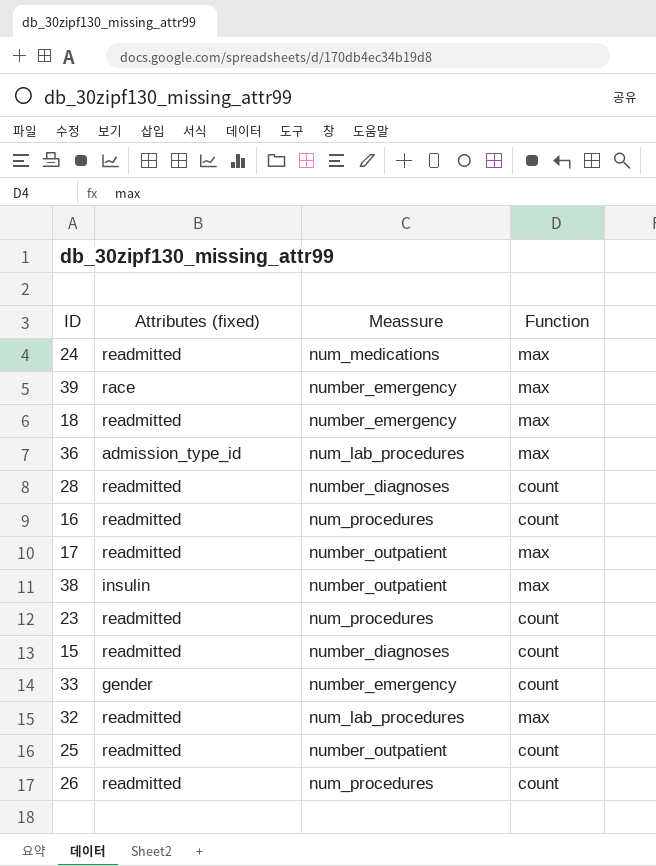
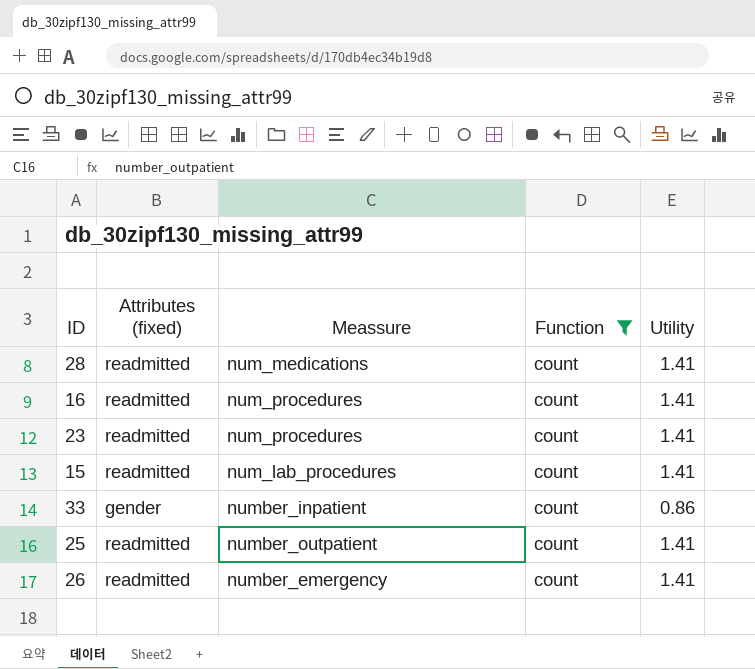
filter: none -> Function = count
column Utility | position: none -> 5
28 | Meassure: number_diagnoses -> num_medications
15 | Meassure: number_diagnoses -> num_lab_procedures
33 | Meassure: number_emergency -> number_inpatient
26 | Meassure: num_procedures -> number_emergency

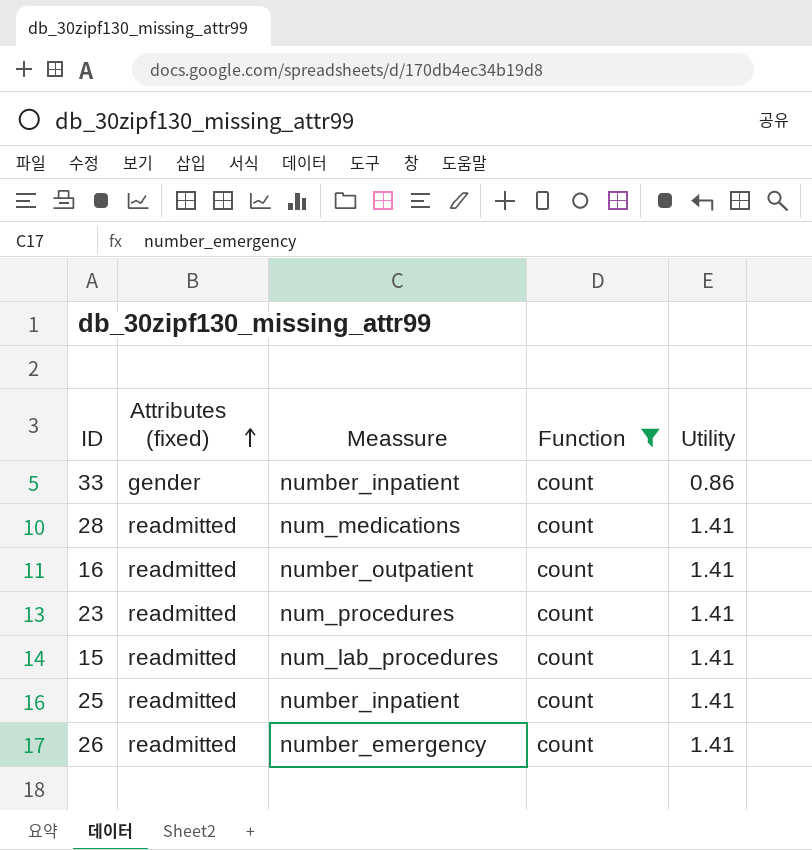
row order: none -> Attributes (fixed) ascending
16 | Meassure: num_procedures -> number_outpatient
25 | Meassure: number_outpatient -> number_inpatient

